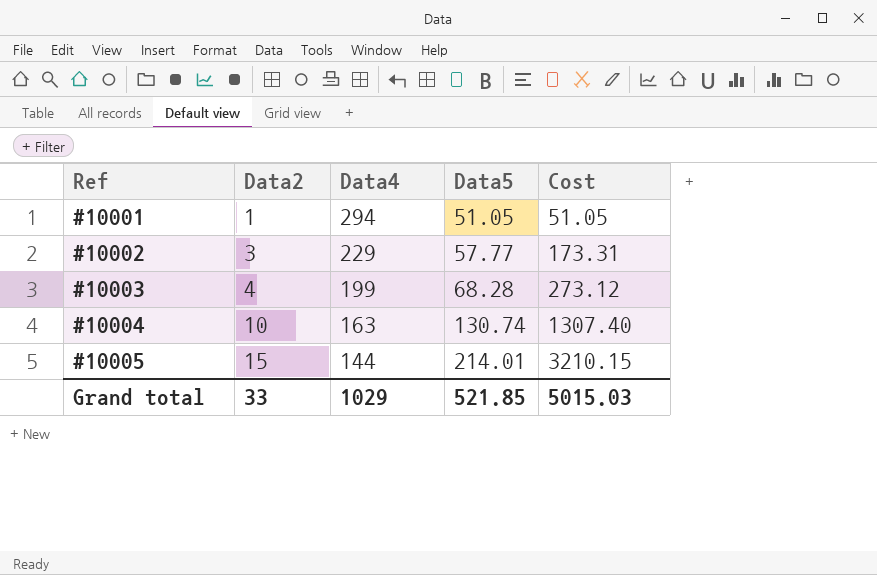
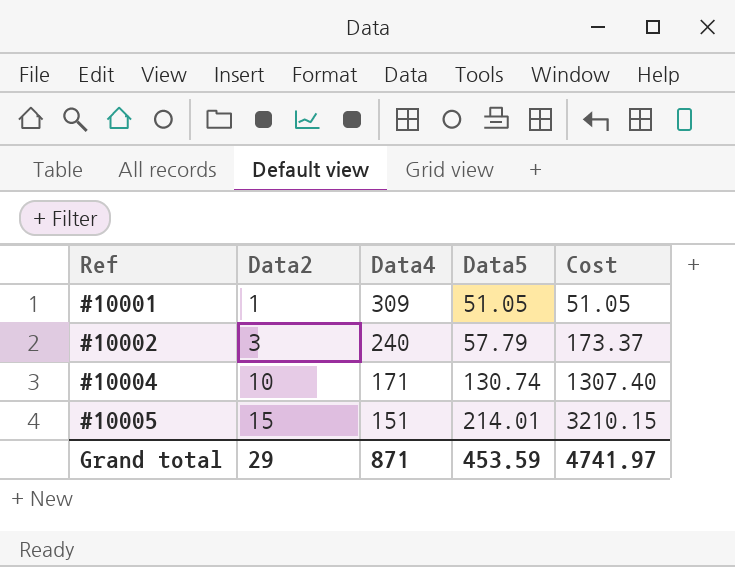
row #10003: 4 | 199 | 68.28 | 273.12 -> none
#10001 | Data4: 294 -> 309
#10002 | Data4: 229 -> 240
#10002 | Data5: 57.77 -> 57.79
#10002 | Cost: 173.31 -> 173.37
#10004 | Data4: 163 -> 171
#10005 | Data4: 144 -> 151
Grand total | Data2: 33 -> 29
Grand total | Data4: 1029 -> 871
Grand total | Data5: 521.85 -> 453.59
Grand total | Cost: 5015.03 -> 4741.97

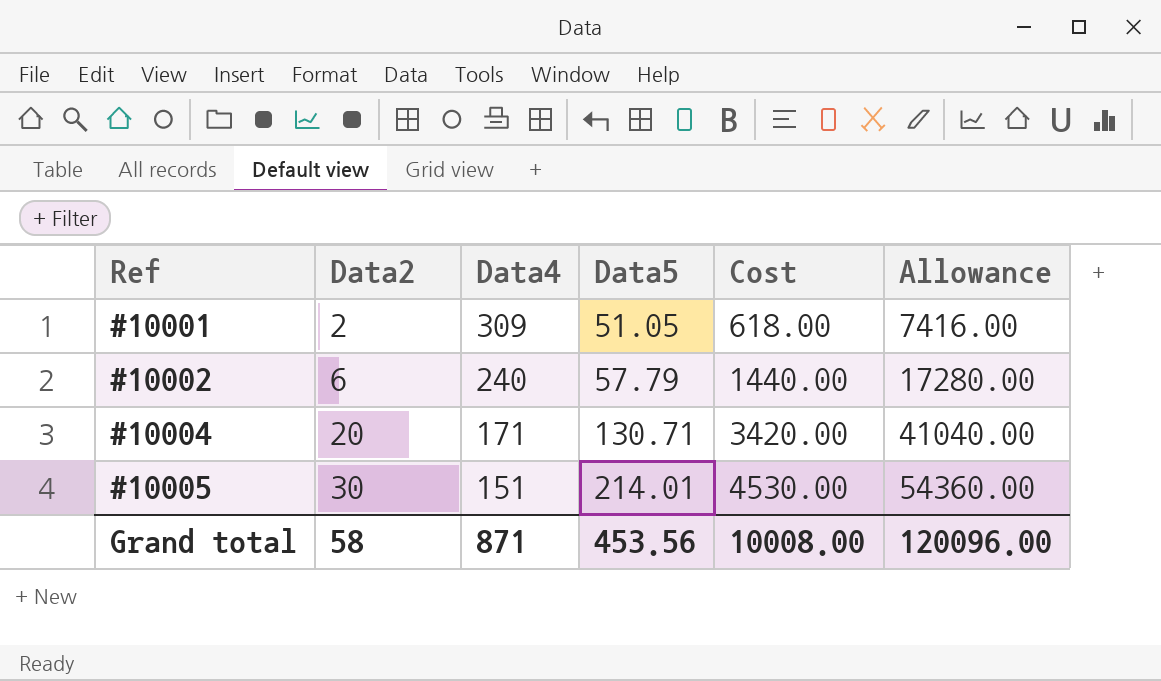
column Cost | formula: [Data2] * [Data5] -> [Data2] * [Data4]
column Allowance | formula: none -> [Cost] * 12
#10001 | Data2: 1 -> 2
#10002 | Data2: 3 -> 6
#10004 | Data2: 10 -> 20
#10004 | Data5: 130.74 -> 130.71
#10005 | Data2: 15 -> 30
Grand total | Data2: 29 -> 58
Grand total | Data5: 453.59 -> 453.56
Grand total | Cost: 4741.97 -> 10008.00

